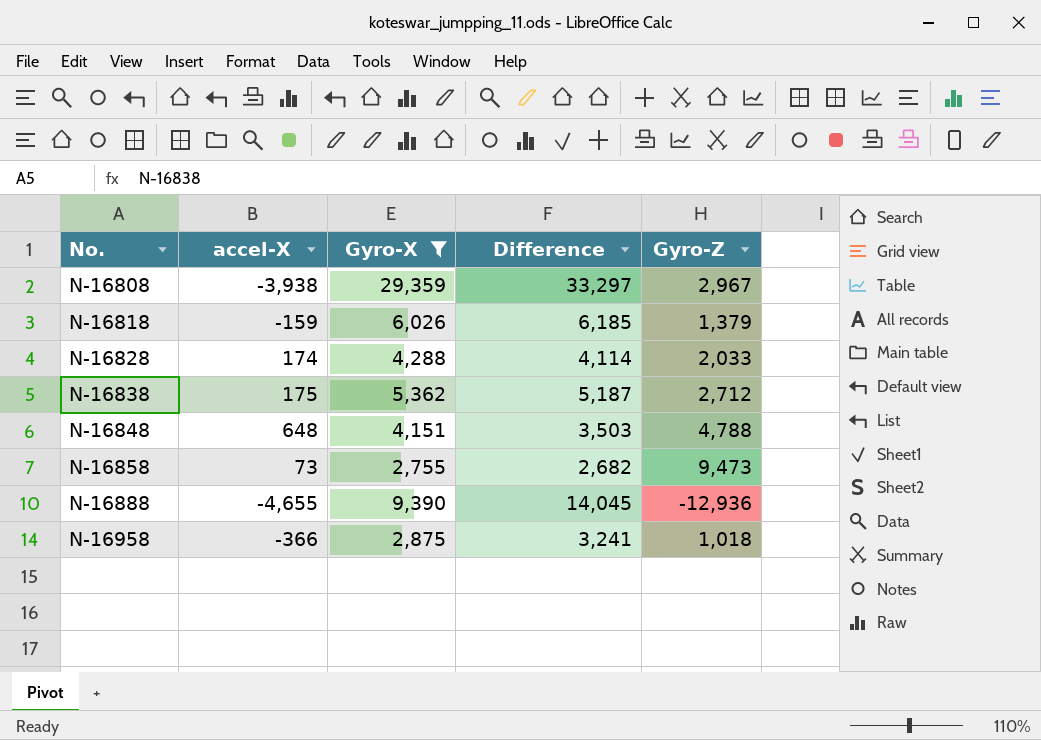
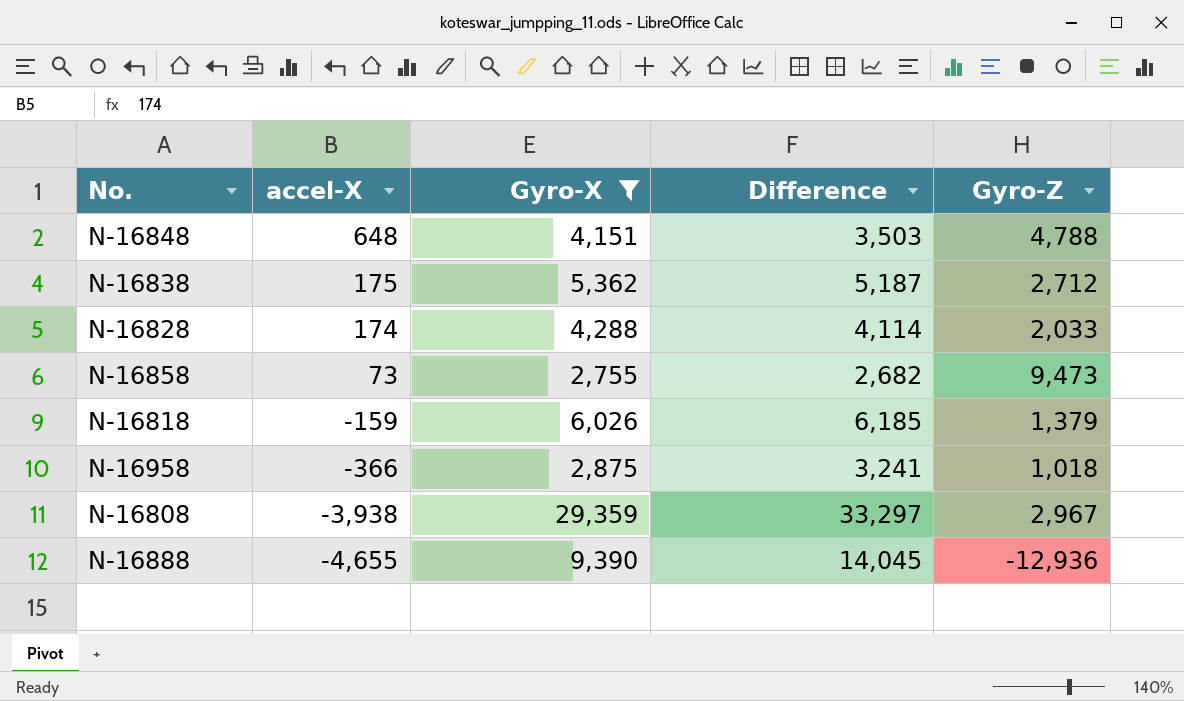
row order: No. ascending -> accel-X descending

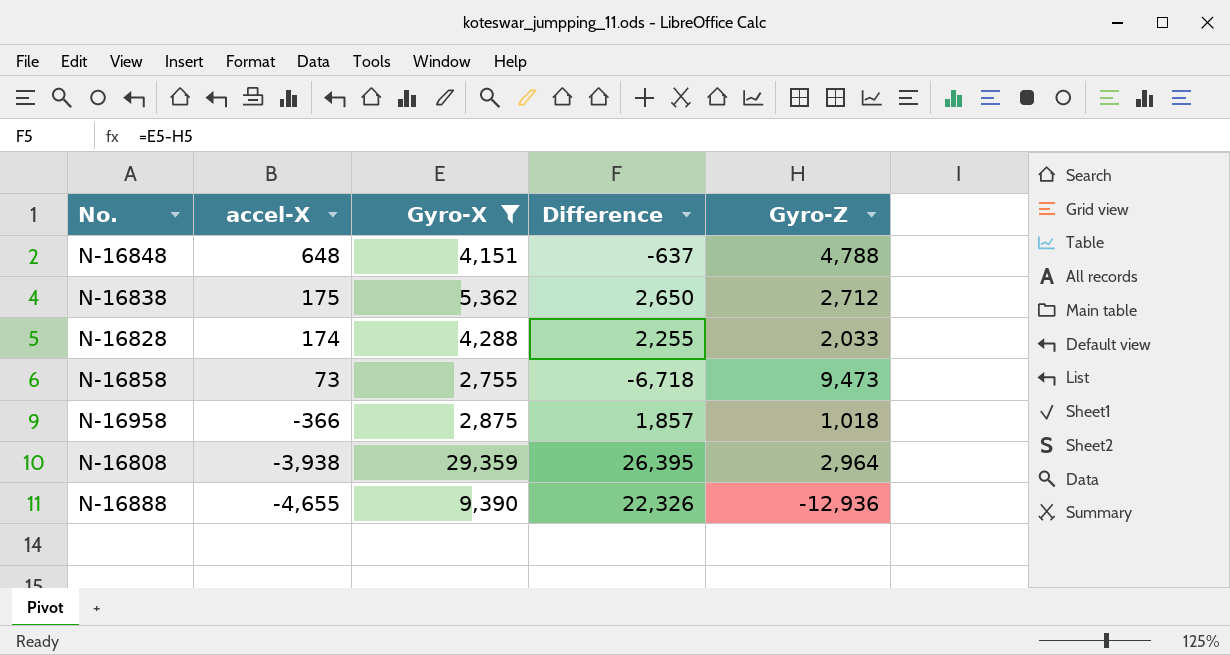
column Difference | formula: [Gyro-X] - [accel-X] -> [Gyro-X] - [Gyro-Z]
row N-16818: -159 | 6,026 | 6,185 | 1,379 -> none
N-16808 | Gyro-Z: 2,967 -> 2,964

